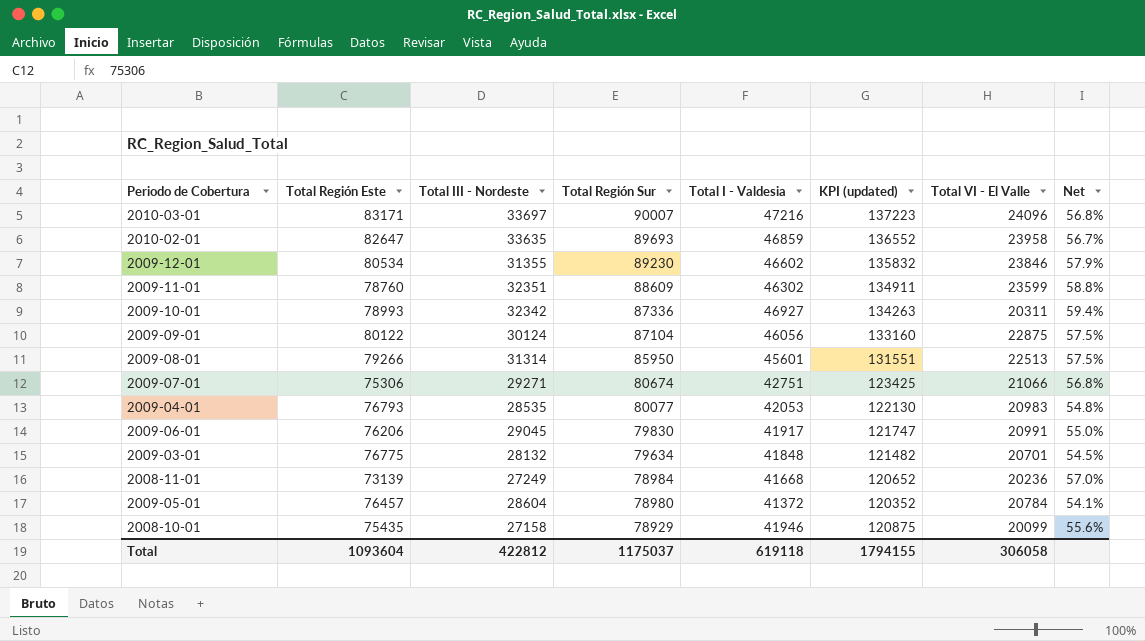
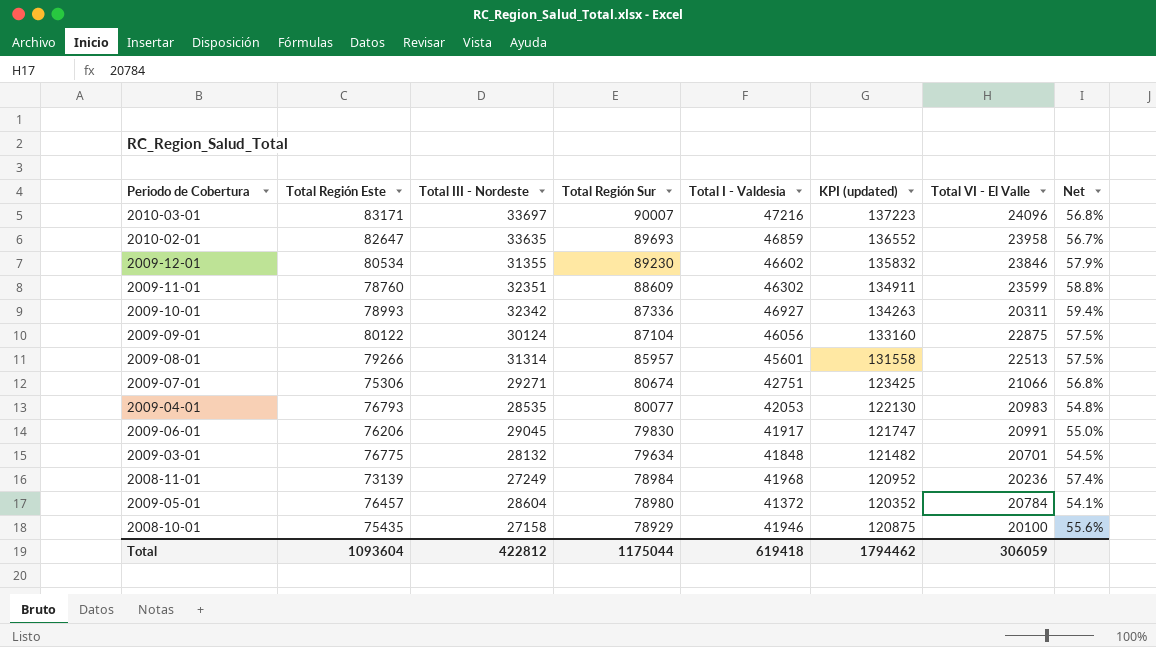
2009-08-01 | Total Región Sur: 85950 -> 85957
2009-08-01 | KPI (updated): 131551 -> 131558
2008-11-01 | Total I - Valdesia: 41668 -> 41968
2008-11-01 | KPI (updated): 120652 -> 120952
2008-11-01 | Net: 57.0% -> 57.4%
2008-10-01 | Total VI - El Valle: 20099 -> 20100
Total | Total Región Sur: 1175037 -> 1175044
Total | Total I - Valdesia: 619118 -> 619418
Total | KPI (updated): 1794155 -> 1794462
Total | Total VI - El Valle: 306058 -> 306059

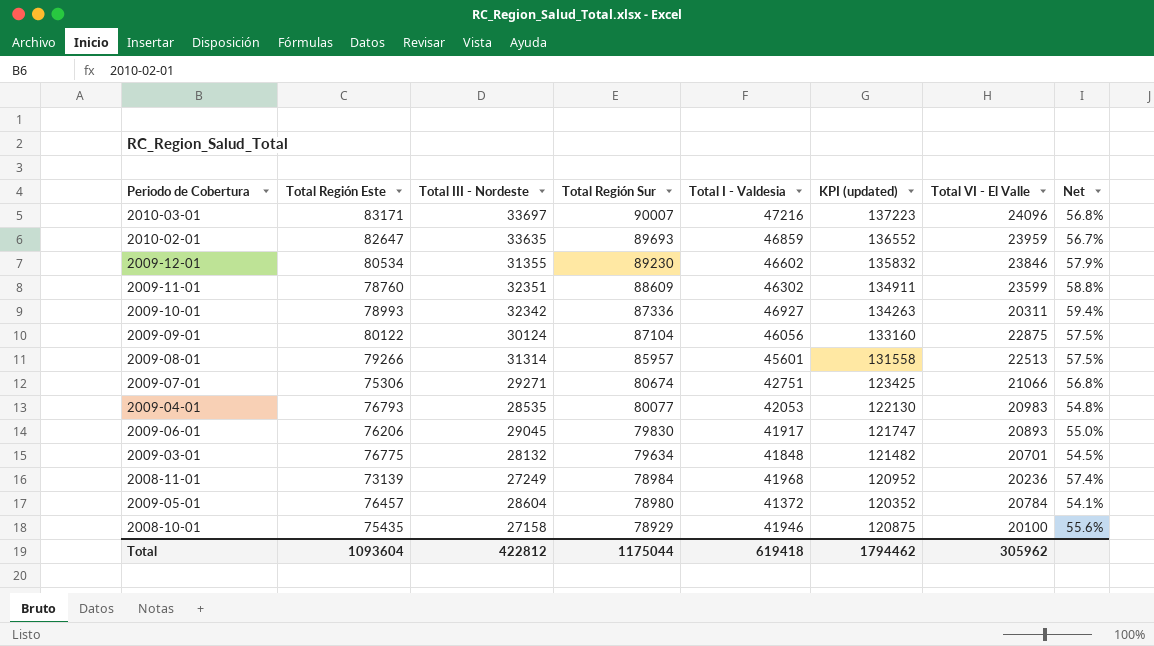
2010-02-01 | Total VI - El Valle: 23958 -> 23959
2009-06-01 | Total VI - El Valle: 20991 -> 20893
Total | Total VI - El Valle: 306059 -> 305962

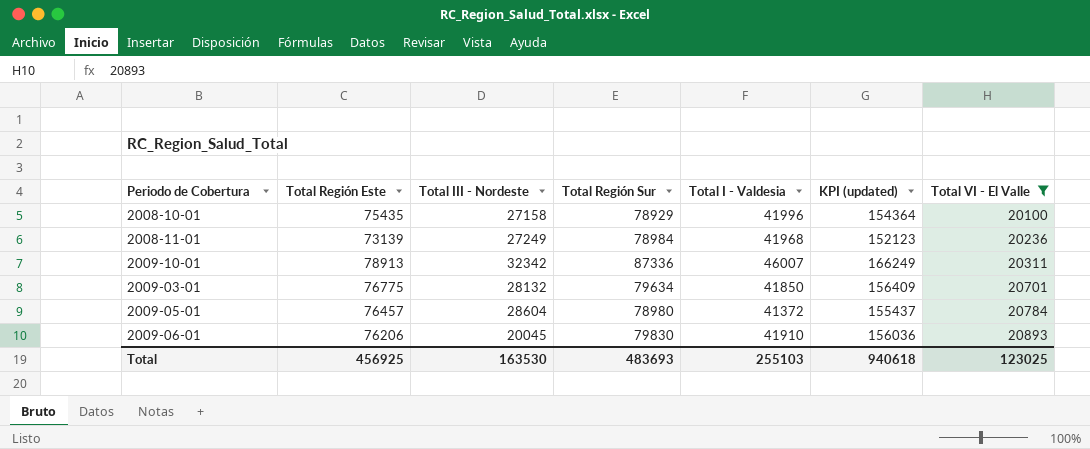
filter: none -> Total VI - El Valle <= 20893
row order: Total Región Sur descending -> Total VI - El Valle ascending
column Net | formula: [Total I - Valdesia] / [Total Región Este] -> none
column KPI (updated) | formula: [Total Región Sur] + [Total I - Valdesia] -> [Total Región Este] + [Total Región Sur]
2008-10-01 | Total I - Valdesia: 41946 -> 41996
2009-10-01 | Total Región Este: 78993 -> 78913
2009-10-01 | Total I - Valdesia: 46927 -> 46007
2009-03-01 | Total I - Valdesia: 41848 -> 41850
2009-06-01 | Total III - Nordeste: 29045 -> 20045
2009-06-01 | Total I - Valdesia: 41917 -> 41910
Total | Total Región Este: 1093604 -> 456925
Total | Total III - Nordeste: 422812 -> 163530
Total | Total Región Sur: 1175044 -> 483693
Total | Total I - Valdesia: 619418 -> 255103
Total | KPI (updated): 1794462 -> 940618
Total | Total VI - El Valle: 305962 -> 123025

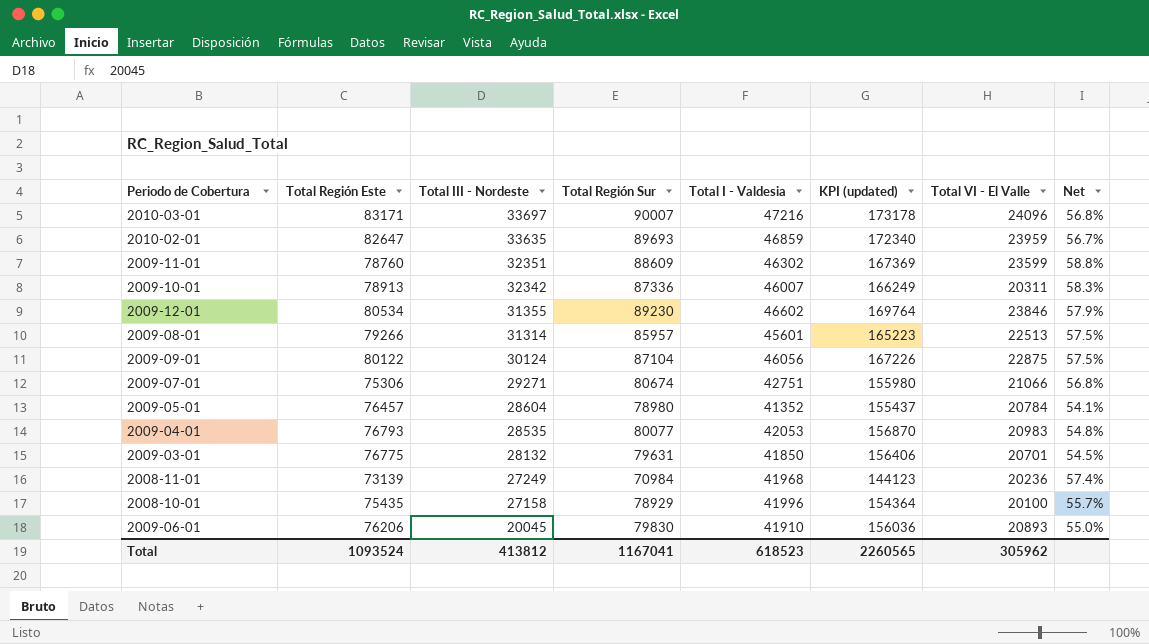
filter: Total VI - El Valle <= 20893 -> none
row order: Total VI - El Valle ascending -> Total III - Nordeste descending
column Net | formula: none -> [Total I - Valdesia] / [Total Región Este]
2009-05-01 | Total I - Valdesia: 41372 -> 41352
2009-03-01 | Total Región Sur: 79634 -> 79631
2009-03-01 | KPI (updated): 156409 -> 156406
2008-11-01 | Total Región Sur: 78984 -> 70984
2008-11-01 | KPI (updated): 152123 -> 144123
Total | Total Región Este: 456925 -> 1093524
Total | Total III - Nordeste: 163530 -> 413812
Total | Total Región Sur: 483693 -> 1167041
Total | Total I - Valdesia: 255103 -> 618523
Total | KPI (updated): 940618 -> 2260565
Total | Total VI - El Valle: 123025 -> 305962

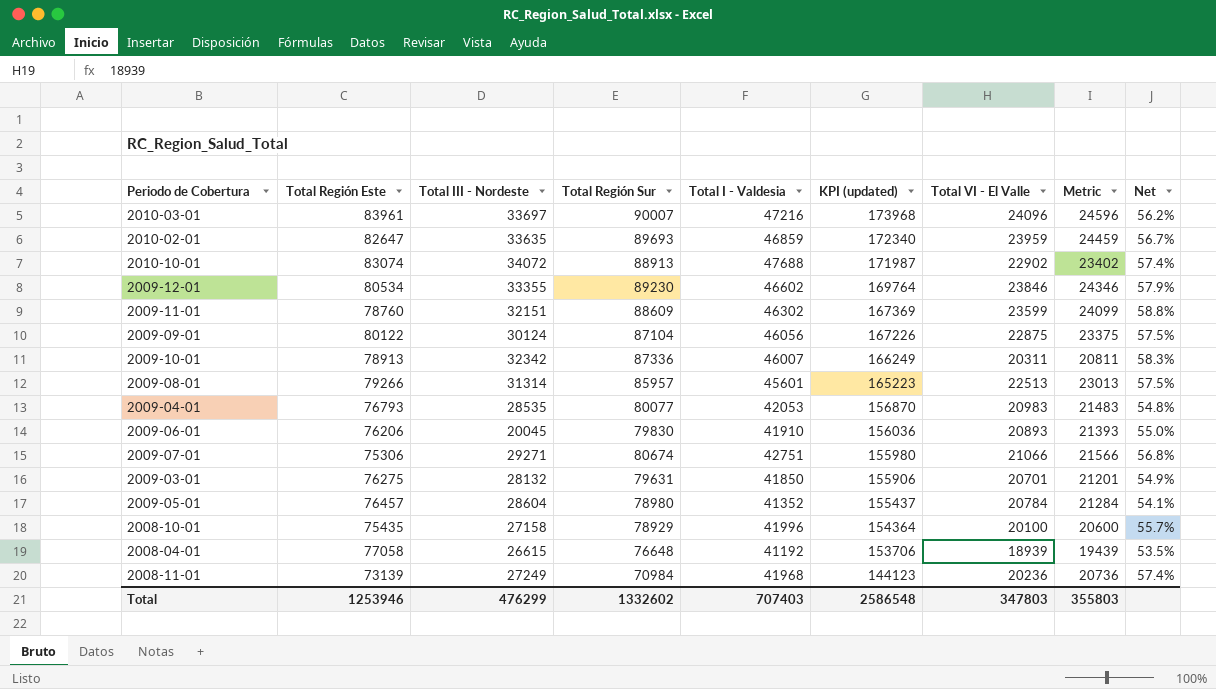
row order: Total III - Nordeste descending -> KPI (updated) descending
column Metric | formula: none -> [Total VI - El Valle] + 500
2010-03-01 | Total Región Este: 83171 -> 83961
2010-03-01 | KPI (updated): 173178 -> 173968
2010-03-01 | Net: 56.8% -> 56.2%
row 2010-10-01: none -> 83074 | 34072 | 88913 | 47688 | 171987 | 22902 | 23402 | 57.4%
2009-12-01 | Total III - Nordeste: 31355 -> 33355
2009-11-01 | Total III - Nordeste: 32351 -> 32151
2009-03-01 | Total Región Este: 76775 -> 76275
2009-03-01 | KPI (updated): 156406 -> 155906
2009-03-01 | Net: 54.5% -> 54.9%
row 2008-04-01: none -> 77058 | 26615 | 76648 | 41192 | 153706 | 18939 | 19439 | 53.5%
Total | Total Región Este: 1093524 -> 1253946
Total | Total III - Nordeste: 413812 -> 476299
Total | Total Región Sur: 1167041 -> 1332602
Total | Total I - Valdesia: 618523 -> 707403
Total | KPI (updated): 2260565 -> 2586548
Total | Total VI - El Valle: 305962 -> 347803

